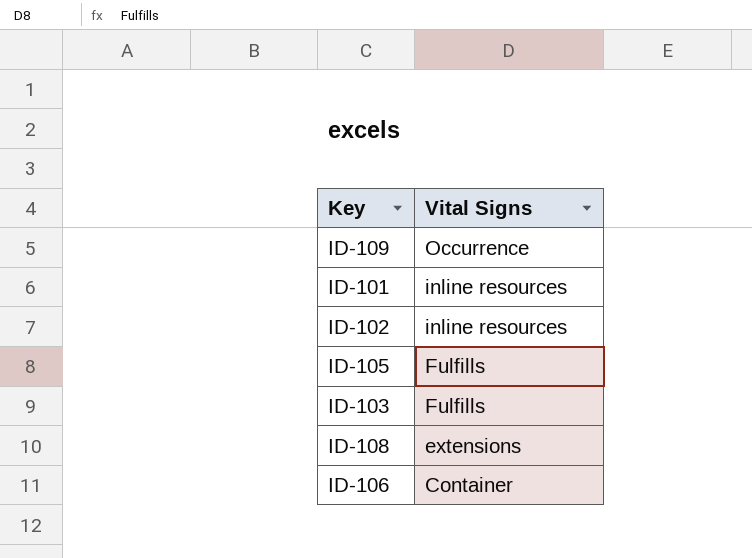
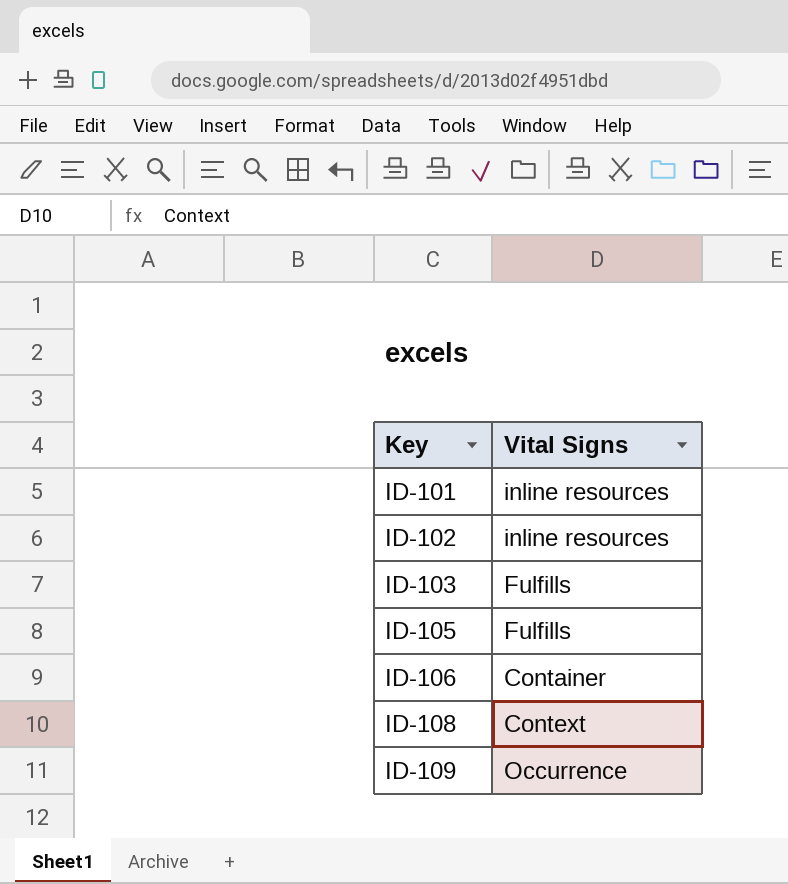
row order: Vital Signs descending -> Key ascending
ID-108 | Vital Signs: extensions -> Context

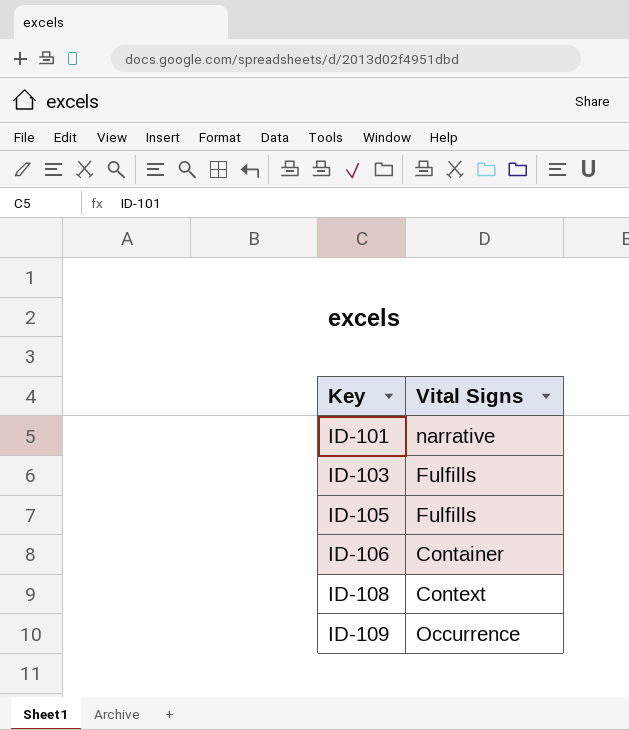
row ID-102: inline resources -> none
ID-101 | Vital Signs: inline resources -> narrative

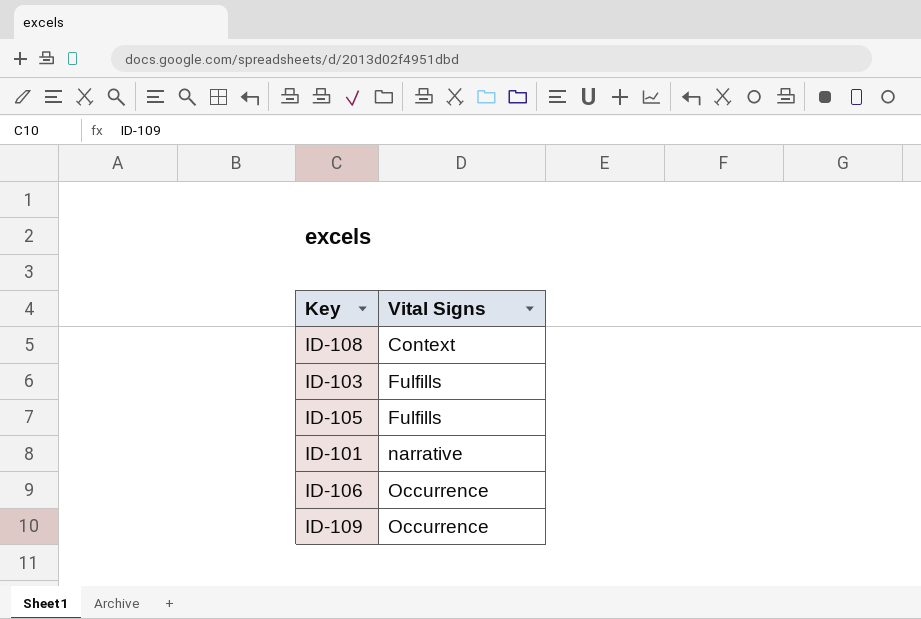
row order: Key ascending -> Vital Signs ascending
ID-106 | Vital Signs: Container -> Occurrence

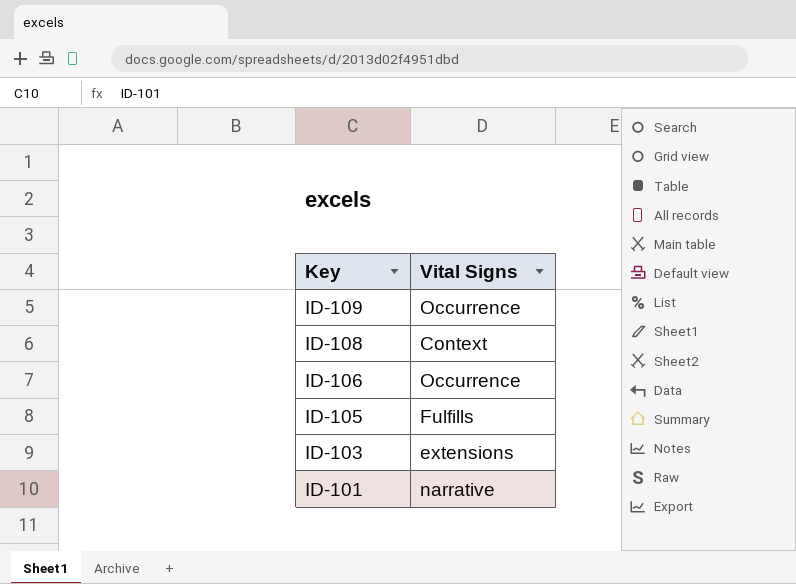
row order: Vital Signs ascending -> Key descending
ID-103 | Vital Signs: Fulfills -> extensions

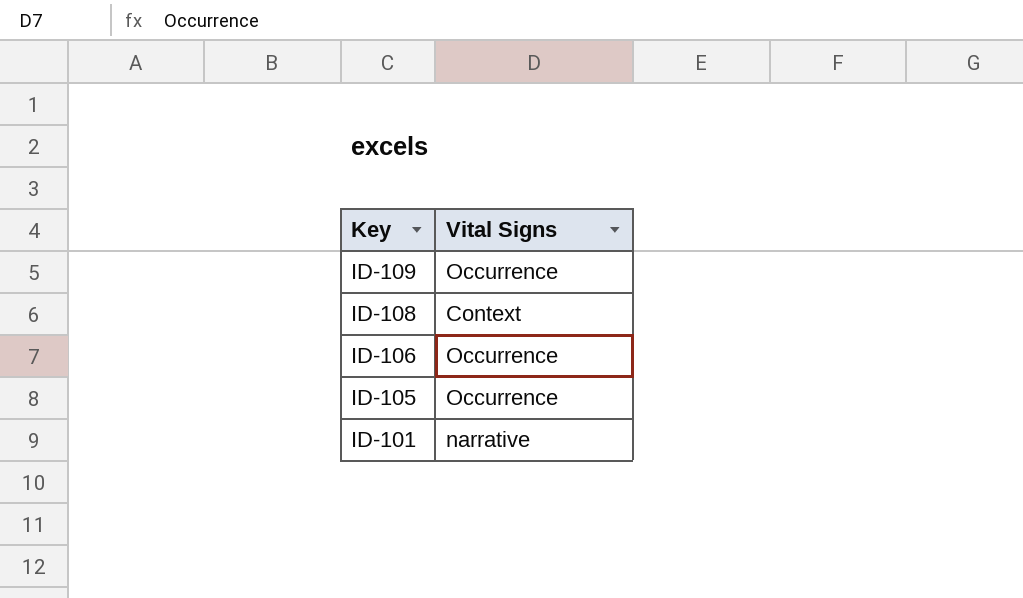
row ID-103: extensions -> none
ID-105 | Vital Signs: Fulfills -> Occurrence

